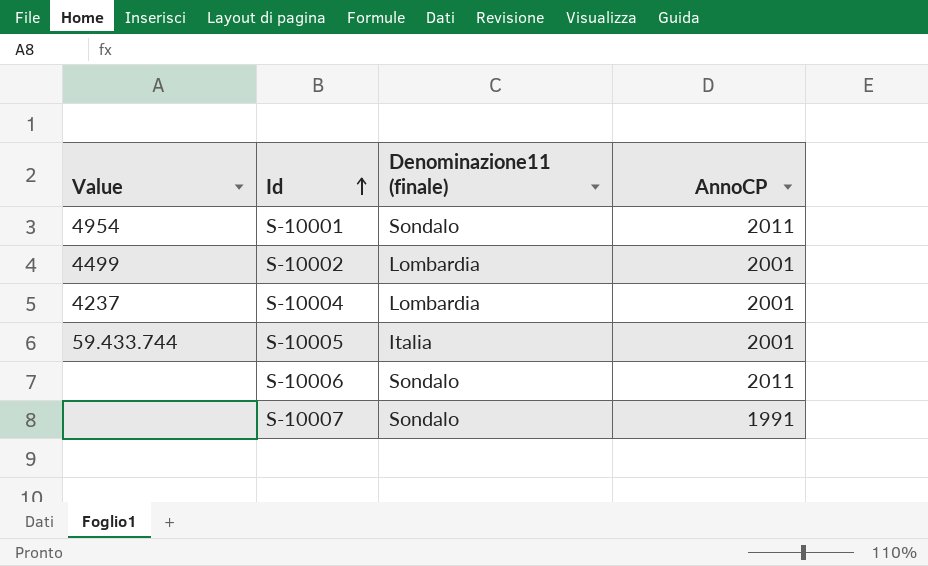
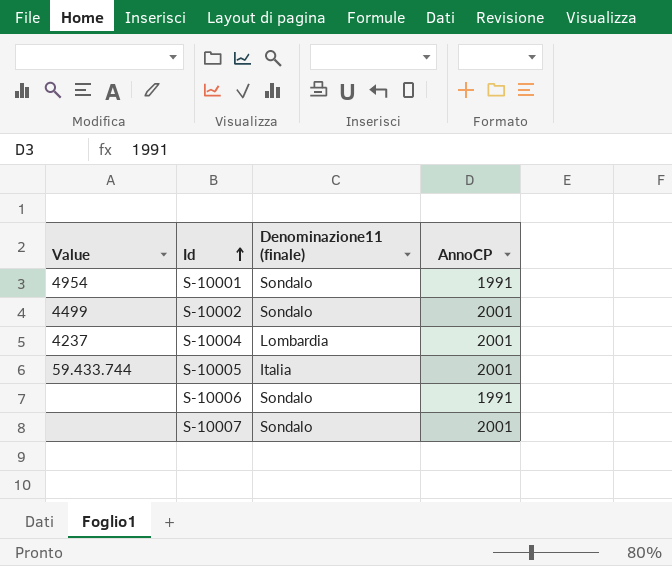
S-10001 | AnnoCP: 2011 -> 1991
S-10002 | Denominazione11 (finale): Lombardia -> Sondalo
S-10006 | AnnoCP: 2011 -> 1991
S-10007 | AnnoCP: 1991 -> 2001

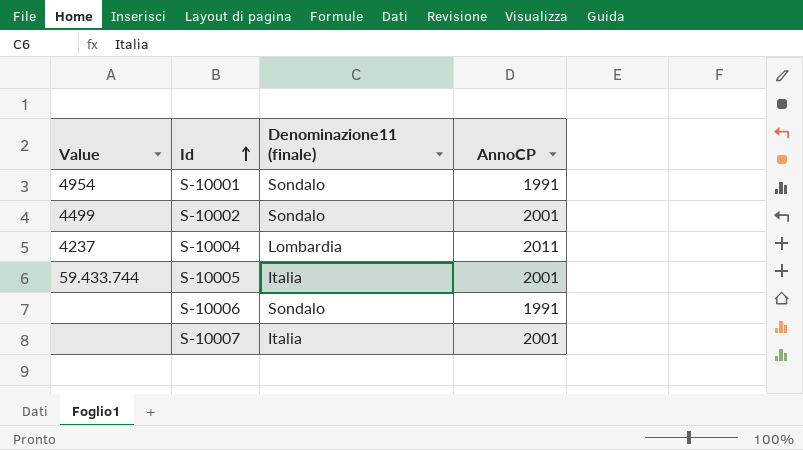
S-10004 | AnnoCP: 2001 -> 2011
S-10007 | Denominazione11 (finale): Sondalo -> Italia

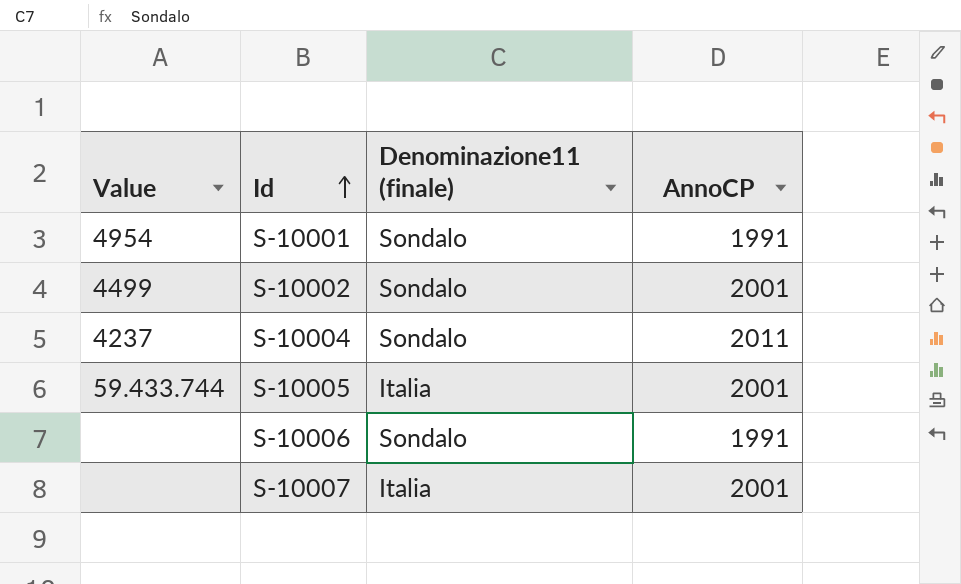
S-10004 | Denominazione11 (finale): Lombardia -> Sondalo

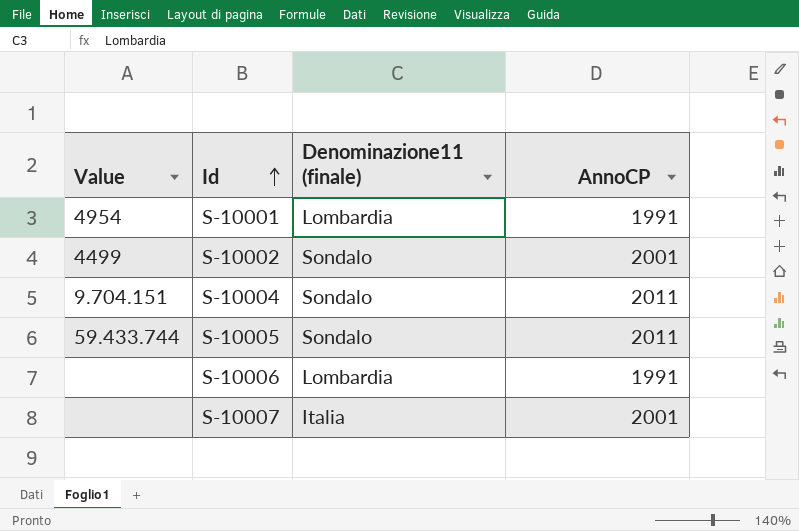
S-10001 | Denominazione11 (finale): Sondalo -> Lombardia
S-10004 | Value: 4237 -> 9.704.151
S-10005 | Denominazione11 (finale): Italia -> Sondalo
S-10005 | AnnoCP: 2001 -> 2011
S-10006 | Denominazione11 (finale): Sondalo -> Lombardia

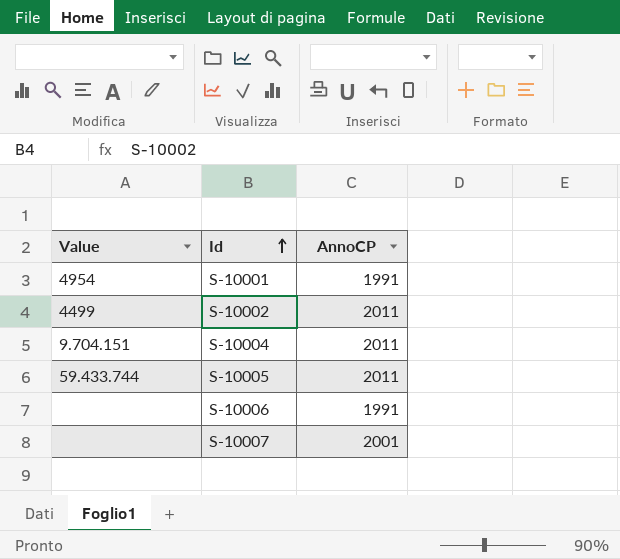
column Denominazione11 (finale) | position: 3 -> none
S-10002 | AnnoCP: 2001 -> 2011

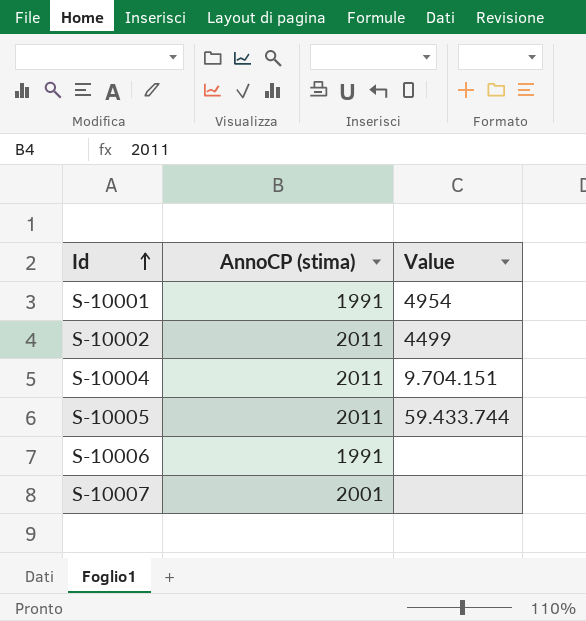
column name: AnnoCP -> AnnoCP (stima)
column Value | position: 1 -> 3

